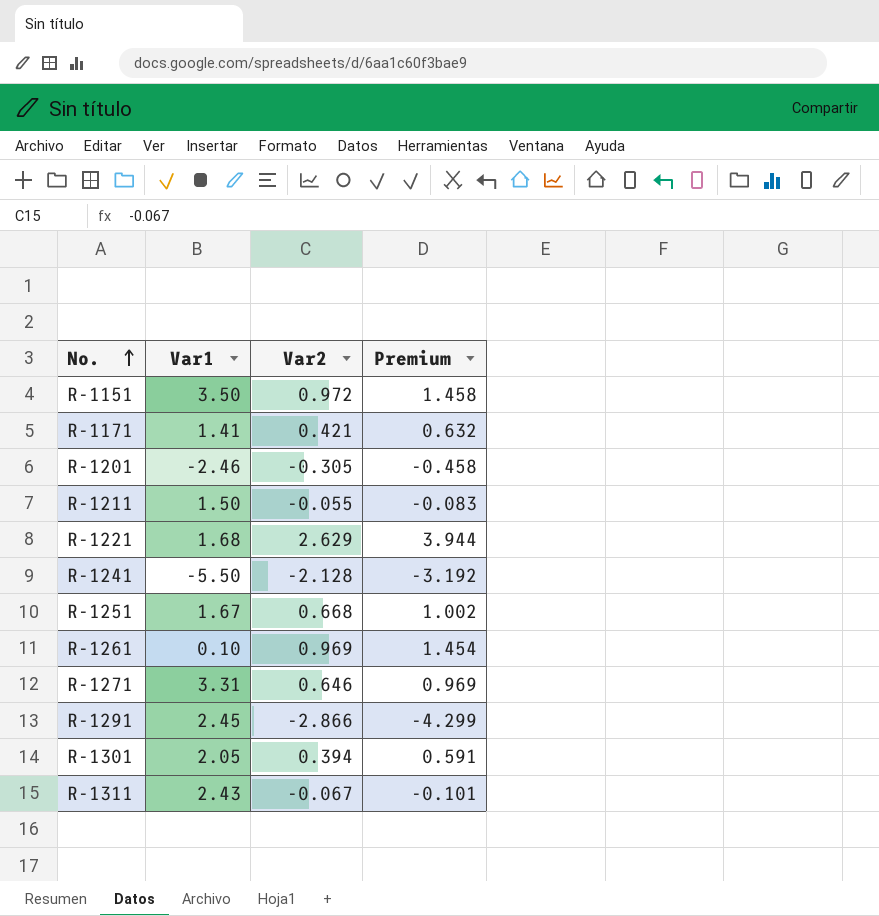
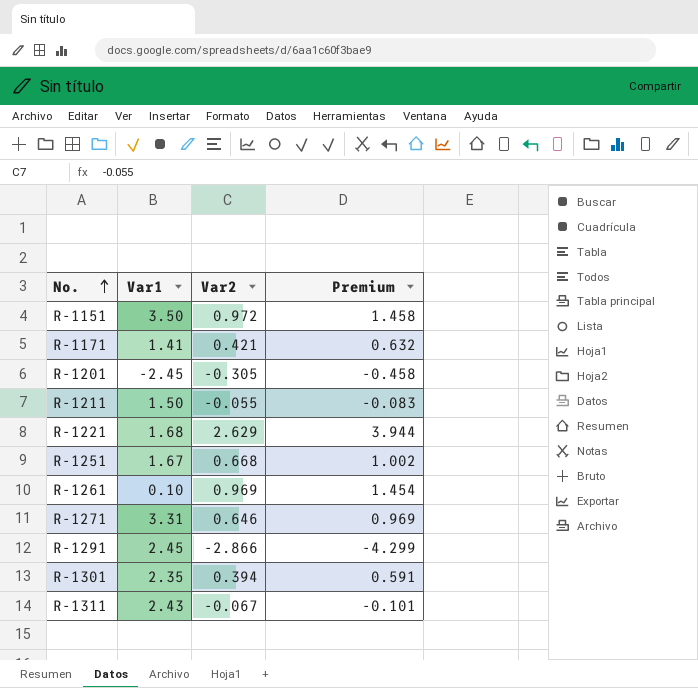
row R-1241: -5.50 | -2.128 | -3.192 -> none
R-1201 | Var1: -2.46 -> -2.45
R-1301 | Var1: 2.05 -> 2.35

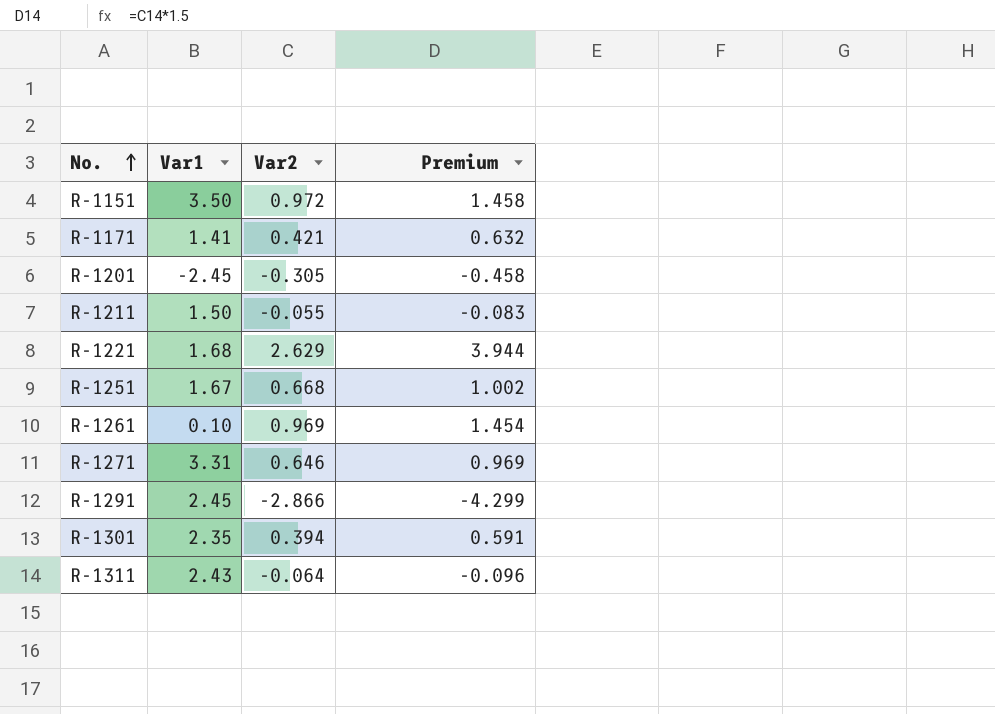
R-1311 | Var2: -0.067 -> -0.064
R-1311 | Premium: -0.101 -> -0.096

